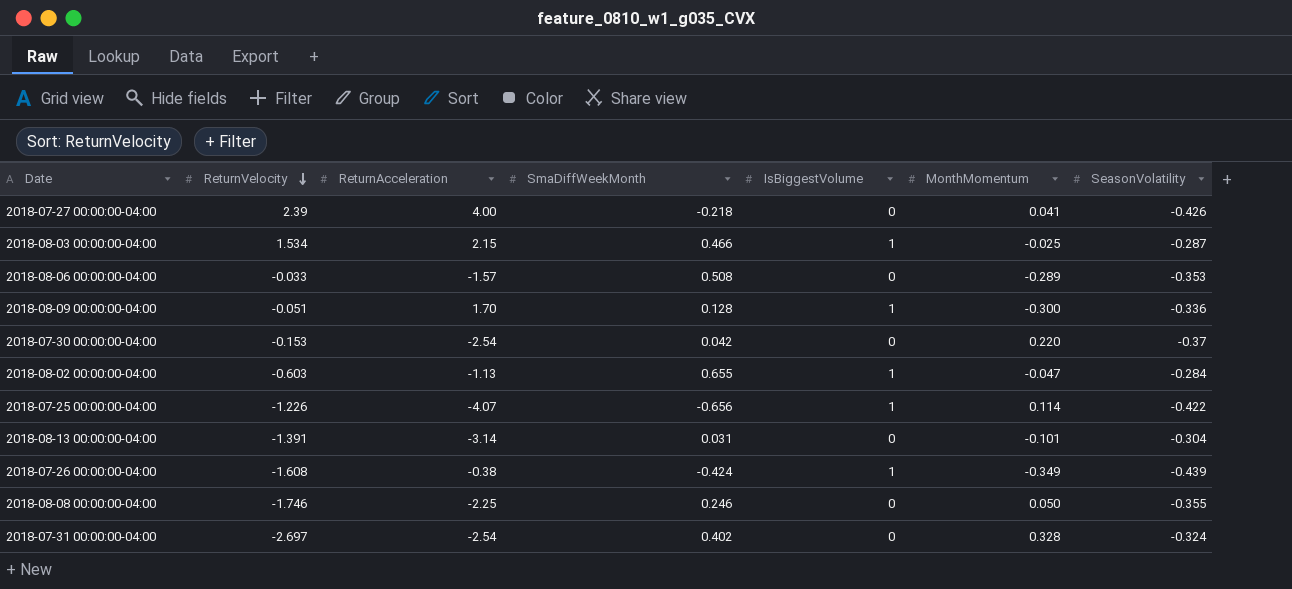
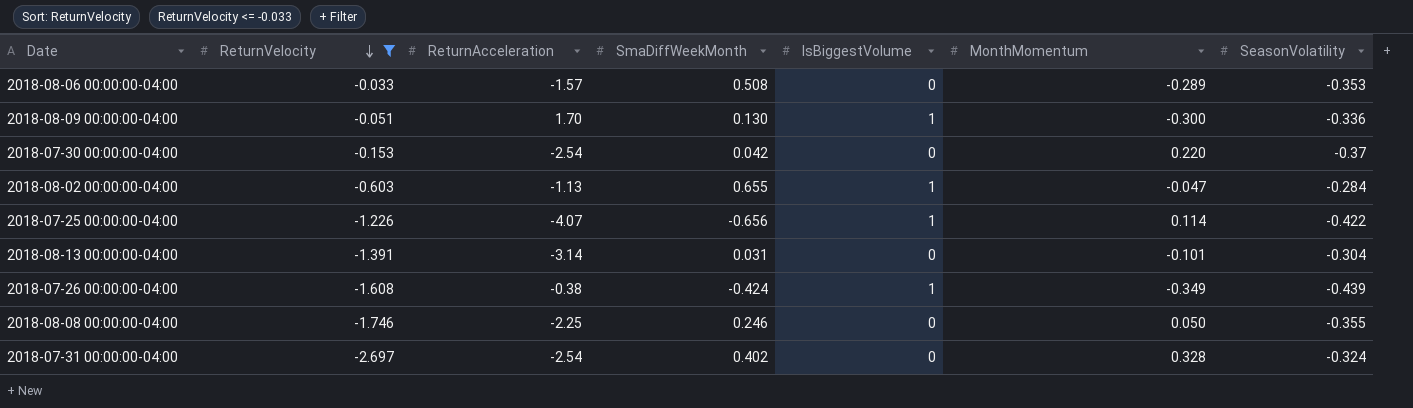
filter: none -> ReturnVelocity <= -0.033
2018-08-09 00:00:00-04:00 | SmaDiffWeekMonth: 0.128 -> 0.130

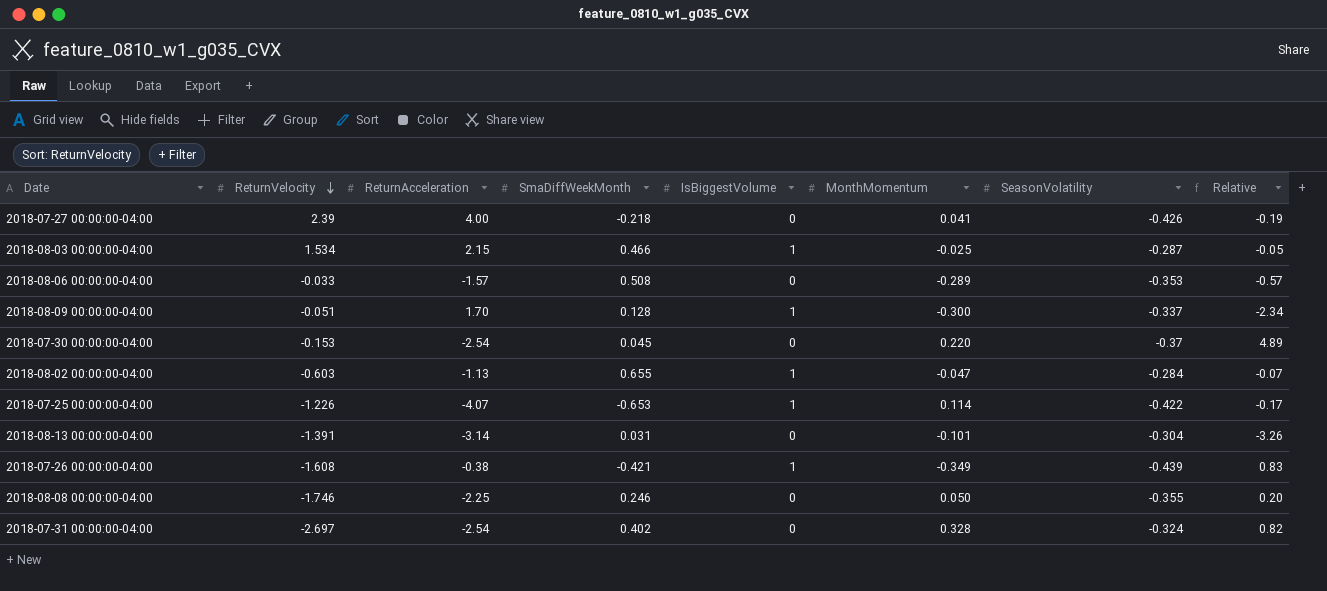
filter: ReturnVelocity <= -0.033 -> none
column Relative | formula: none -> [MonthMomentum] / [SmaDiffWeekMonth]
2018-08-09 00:00:00-04:00 | SmaDiffWeekMonth: 0.130 -> 0.128
2018-08-09 00:00:00-04:00 | SeasonVolatility: -0.336 -> -0.337
2018-07-30 00:00:00-04:00 | SmaDiffWeekMonth: 0.042 -> 0.045
2018-07-25 00:00:00-04:00 | SmaDiffWeekMonth: -0.656 -> -0.653
2018-07-26 00:00:00-04:00 | SmaDiffWeekMonth: -0.424 -> -0.421

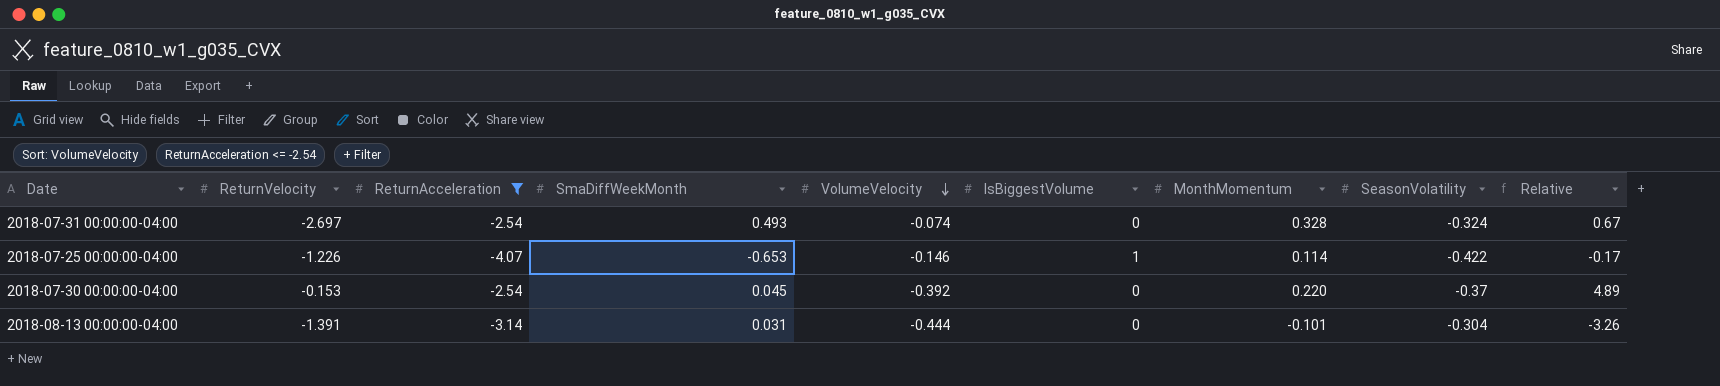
filter: none -> ReturnAcceleration <= -2.54
row order: ReturnVelocity descending -> VolumeVelocity descending
column VolumeVelocity | position: none -> 5
2018-07-31 00:00:00-04:00 | SmaDiffWeekMonth: 0.402 -> 0.493
2018-07-31 00:00:00-04:00 | Relative: 0.82 -> 0.67

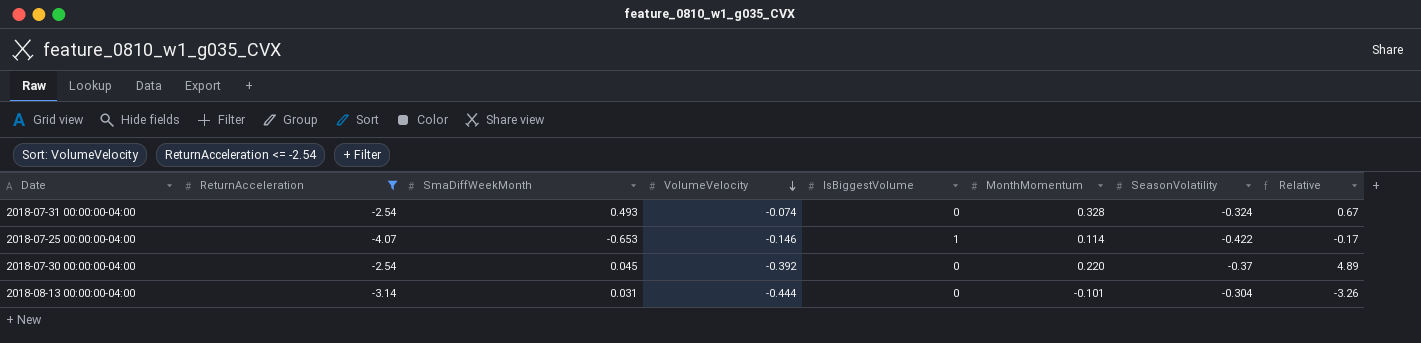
column ReturnVelocity | position: 2 -> none

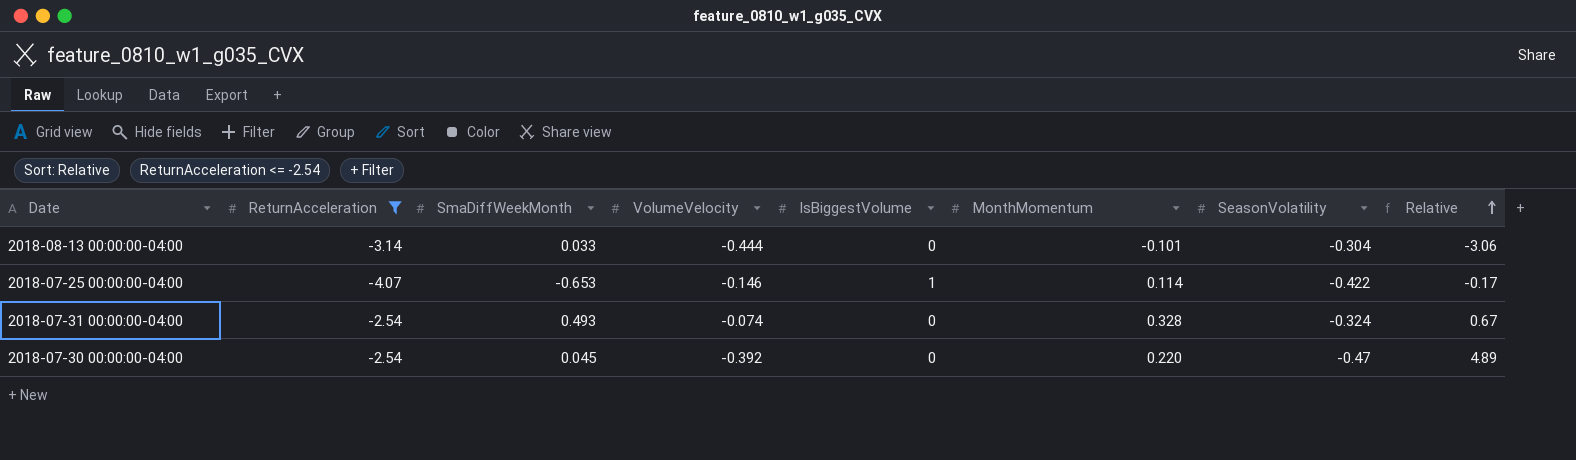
row order: VolumeVelocity descending -> Relative ascending
2018-08-13 00:00:00-04:00 | SmaDiffWeekMonth: 0.031 -> 0.033
2018-08-13 00:00:00-04:00 | Relative: -3.26 -> -3.06
2018-07-30 00:00:00-04:00 | SeasonVolatility: -0.37 -> -0.47

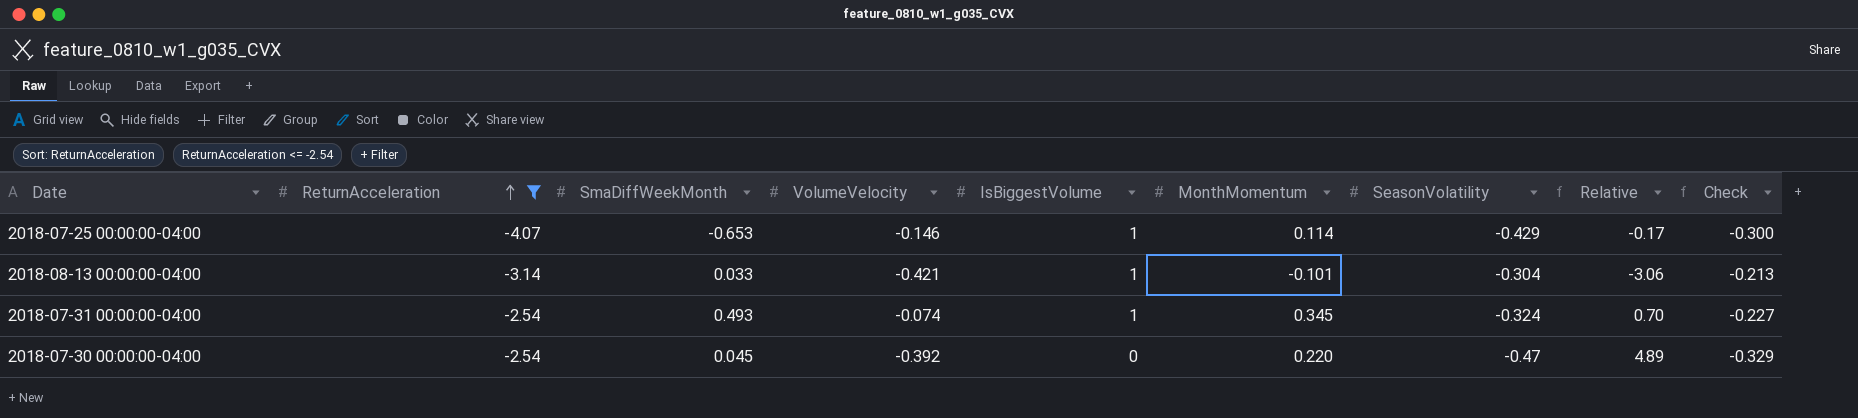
row order: Relative ascending -> ReturnAcceleration ascending
column Check | formula: none -> [SeasonVolatility] * 0.7
2018-07-25 00:00:00-04:00 | SeasonVolatility: -0.422 -> -0.429
2018-08-13 00:00:00-04:00 | VolumeVelocity: -0.444 -> -0.421
2018-08-13 00:00:00-04:00 | IsBiggestVolume: 0 -> 1
2018-07-31 00:00:00-04:00 | IsBiggestVolume: 0 -> 1
2018-07-31 00:00:00-04:00 | MonthMomentum: 0.328 -> 0.345
2018-07-31 00:00:00-04:00 | Relative: 0.67 -> 0.70

